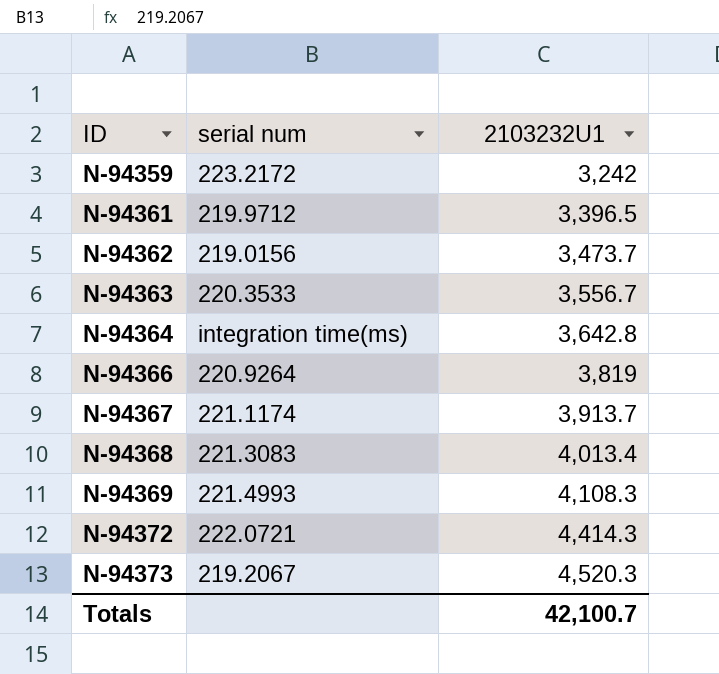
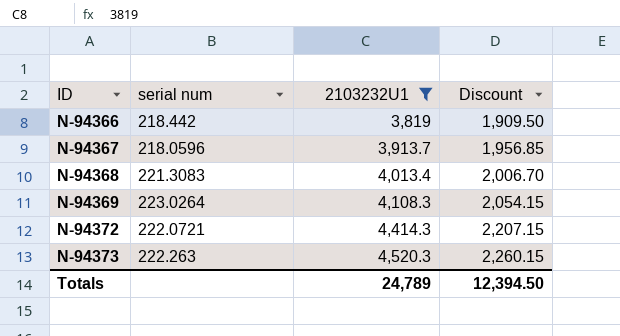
filter: none -> 2103232U1 >= 3,819
column Discount | formula: none -> [2103232U1] * 0.5
N-94366 | serial num: 220.9264 -> 218.442
N-94367 | serial num: 221.1174 -> 218.0596
N-94369 | serial num: 221.4993 -> 223.0264
N-94373 | serial num: 219.2067 -> 222.263
Totals | 2103232U1: 42,100.7 -> 24,789

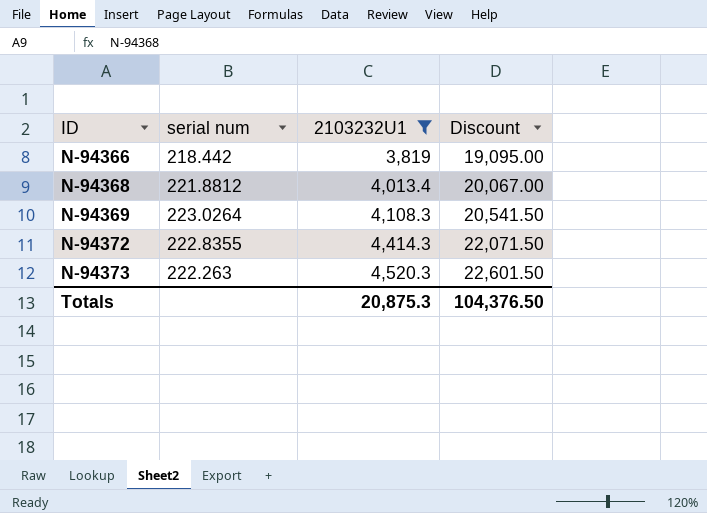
column Discount | formula: [2103232U1] * 0.5 -> [2103232U1] * 5
row N-94367: 218.0596 | 3,913.7 | 1,956.85 -> none
N-94368 | serial num: 221.3083 -> 221.8812
N-94372 | serial num: 222.0721 -> 222.8355
Totals | 2103232U1: 24,789 -> 20,875.3
Totals | Discount: 12,394.50 -> 104,376.50

